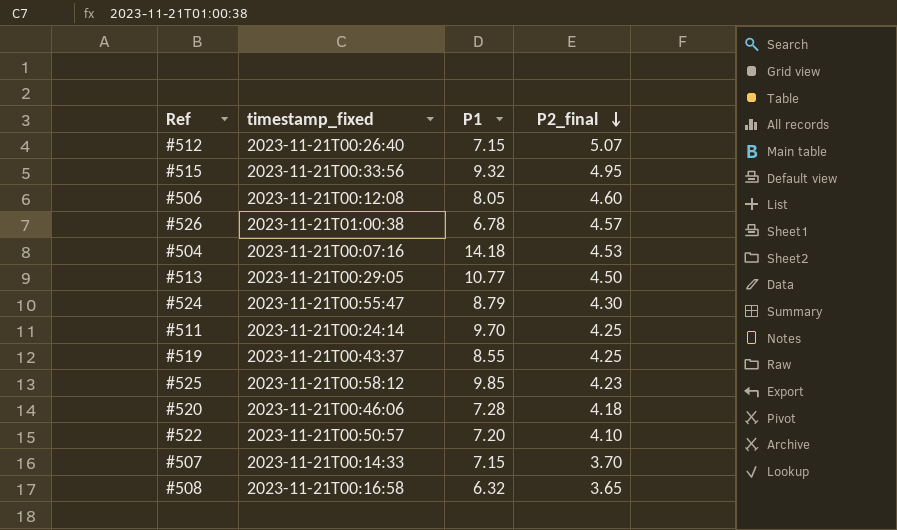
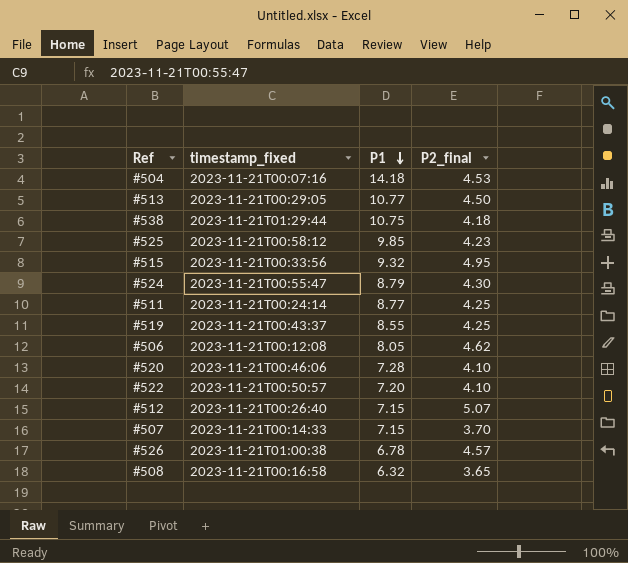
row order: P2_final descending -> P1 descending
row #538: none -> 2023-11-21T01:29:44 | 10.75 | 4.18
#511 | P1: 9.70 -> 8.77
#506 | P2_final: 4.60 -> 4.62
#520 | P2_final: 4.18 -> 4.10

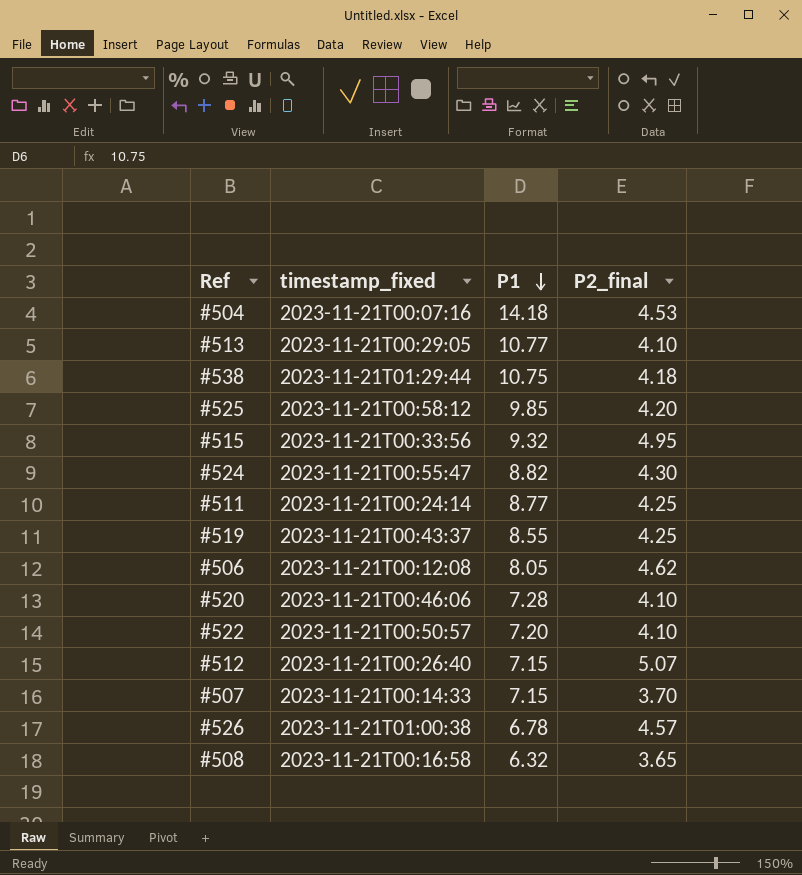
#513 | P2_final: 4.50 -> 4.10
#525 | P2_final: 4.23 -> 4.20
#524 | P1: 8.79 -> 8.82

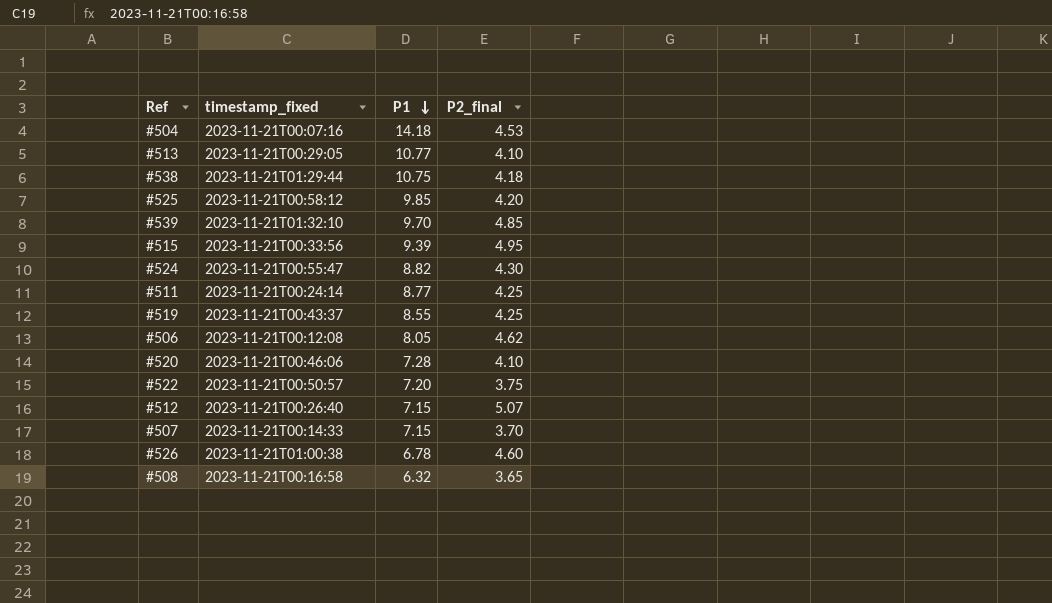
row #539: none -> 2023-11-21T01:32:10 | 9.70 | 4.85
#515 | P1: 9.32 -> 9.39
#522 | P2_final: 4.10 -> 3.75
#526 | P2_final: 4.57 -> 4.60

